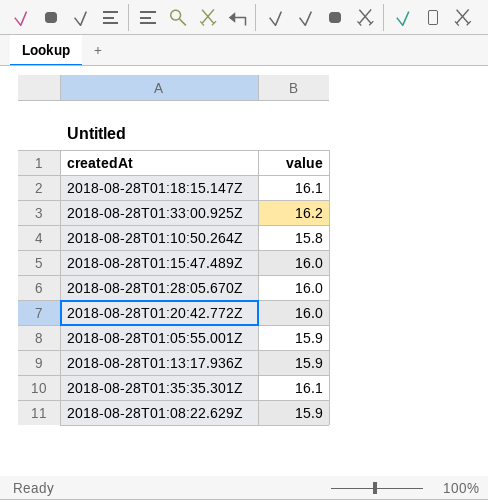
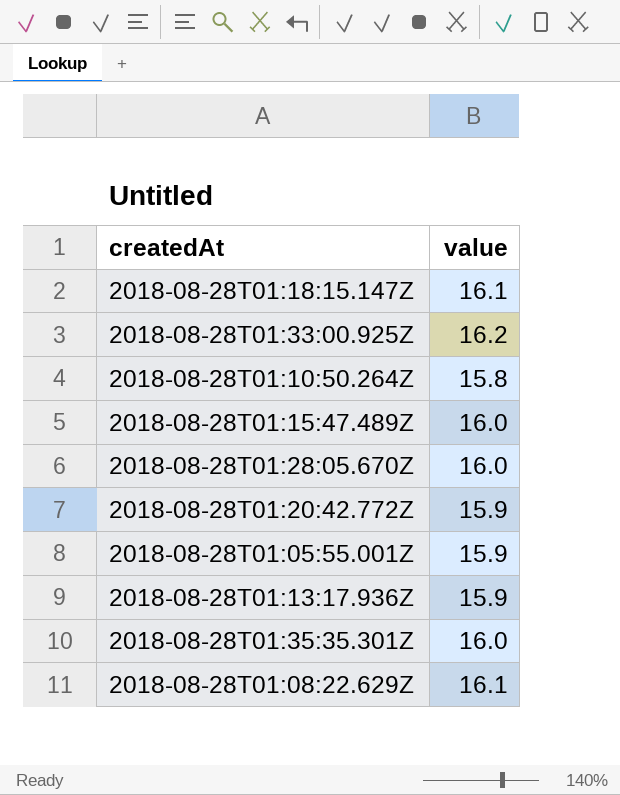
2018-08-28T01:20:42.772Z | value: 16.0 -> 15.9
2018-08-28T01:35:35.301Z | value: 16.1 -> 16.0
2018-08-28T01:08:22.629Z | value: 15.9 -> 16.1

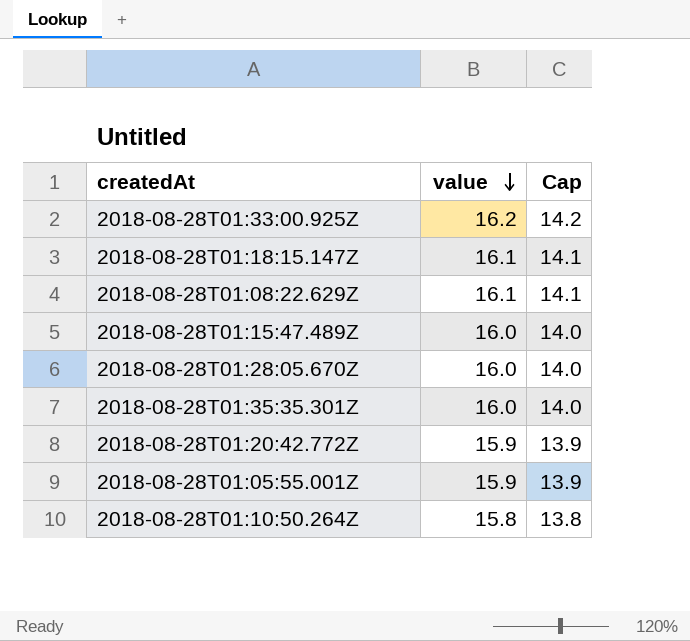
row order: none -> value descending
column Cap | formula: none -> [value] - 2
row 2018-08-28T01:13:17.936Z: 15.9 -> none

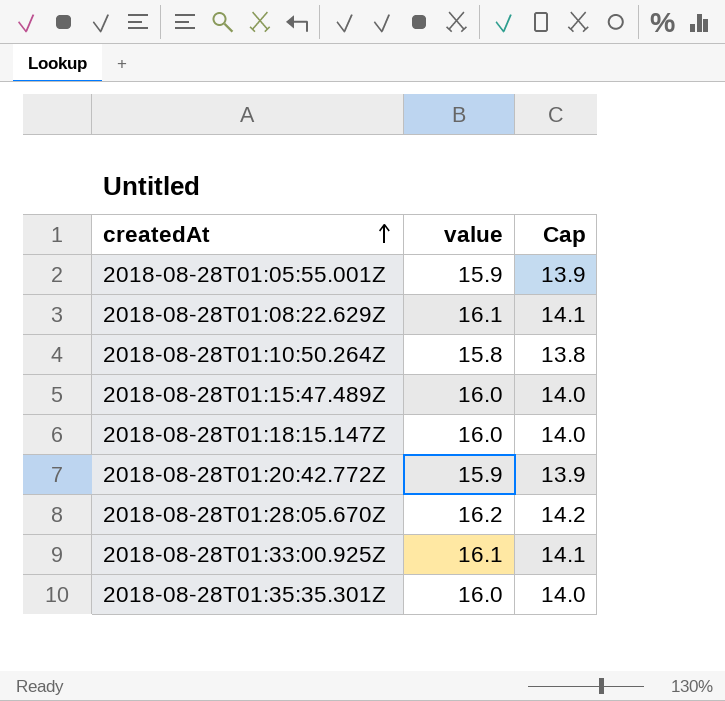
row order: value descending -> createdAt ascending
2018-08-28T01:18:15.147Z | value: 16.1 -> 16.0
2018-08-28T01:18:15.147Z | Cap: 14.1 -> 14.0
2018-08-28T01:28:05.670Z | value: 16.0 -> 16.2
2018-08-28T01:28:05.670Z | Cap: 14.0 -> 14.2
2018-08-28T01:33:00.925Z | value: 16.2 -> 16.1
2018-08-28T01:33:00.925Z | Cap: 14.2 -> 14.1

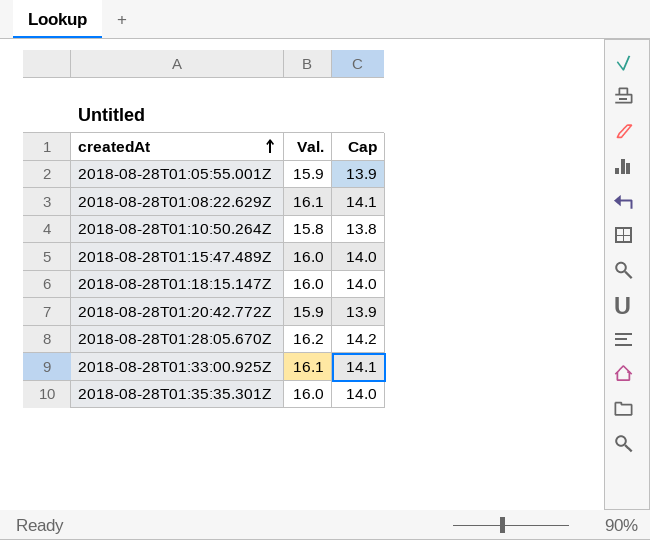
column name: value -> Val.

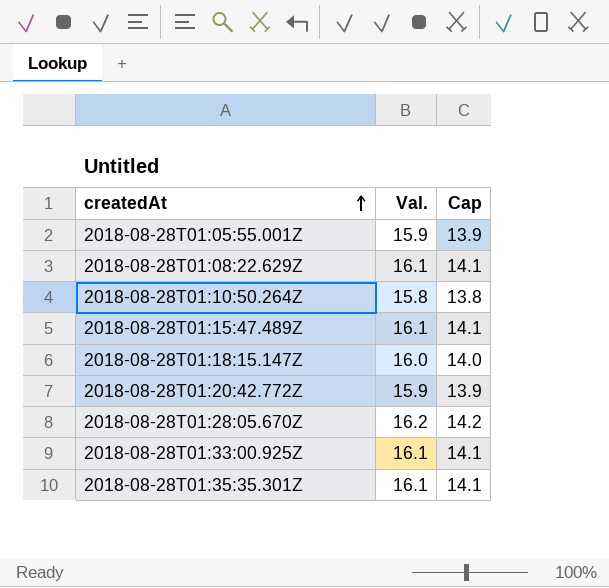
2018-08-28T01:15:47.489Z | Val.: 16.0 -> 16.1
2018-08-28T01:15:47.489Z | Cap: 14.0 -> 14.1
2018-08-28T01:35:35.301Z | Val.: 16.0 -> 16.1
2018-08-28T01:35:35.301Z | Cap: 14.0 -> 14.1

